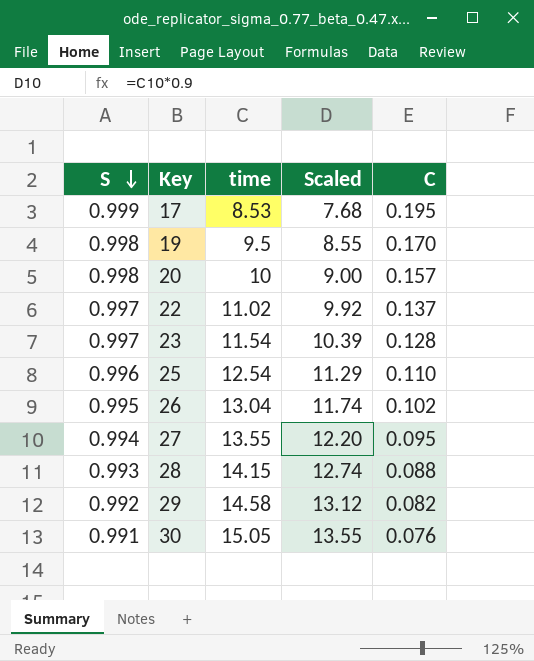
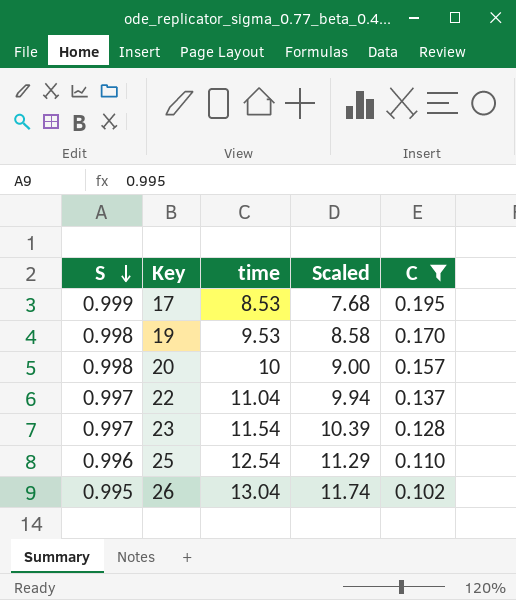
filter: none -> C >= 0.102
19 | time: 9.5 -> 9.53
19 | Scaled: 8.55 -> 8.58
22 | time: 11.02 -> 11.04
22 | Scaled: 9.92 -> 9.94

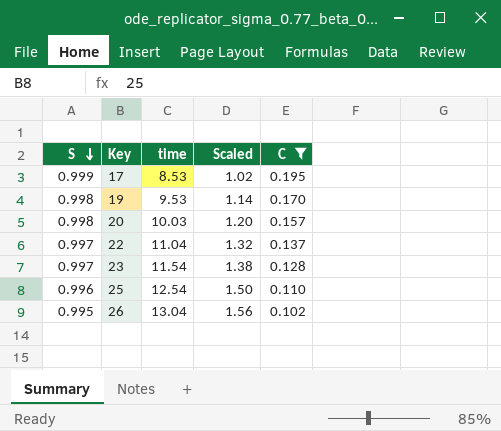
column Scaled | formula: [time] * 0.9 -> [time] * 0.12
20 | time: 10 -> 10.03

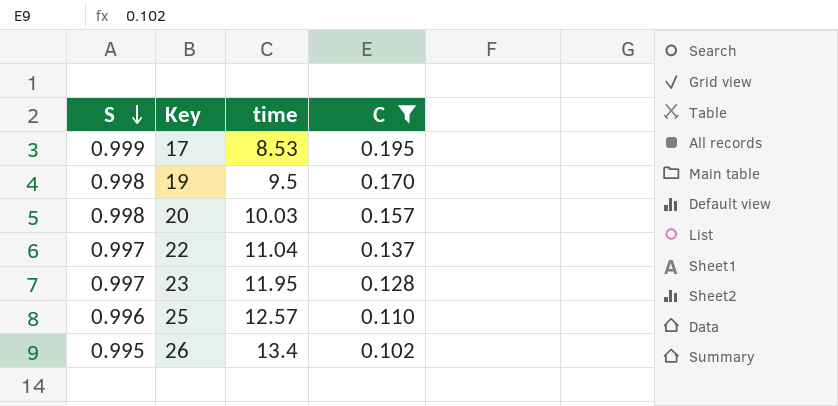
column Scaled | formula: [time] * 0.12 -> none
19 | time: 9.53 -> 9.5
23 | time: 11.54 -> 11.95
25 | time: 12.54 -> 12.57
26 | time: 13.04 -> 13.4

